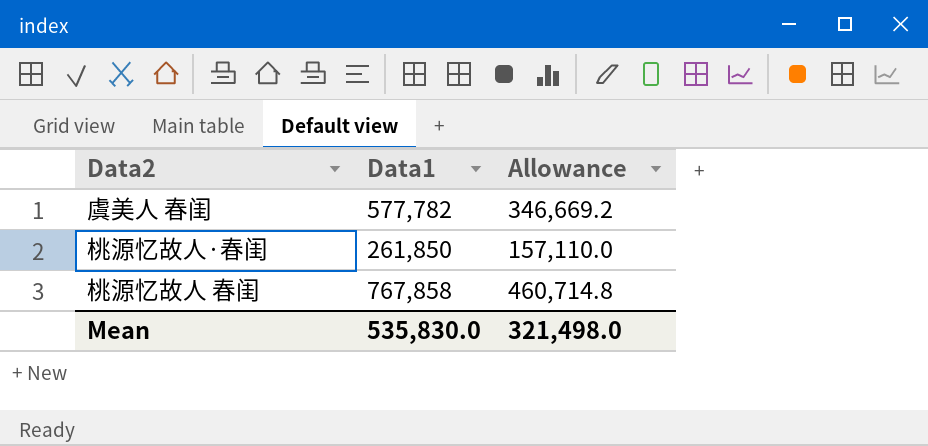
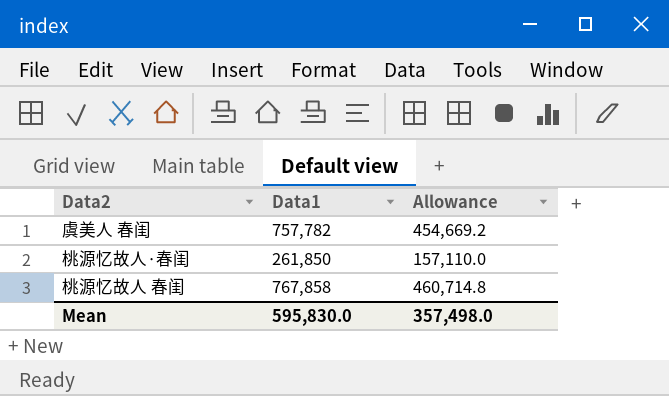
虞美人 春闺 | Data1: 577,782 -> 757,782
虞美人 春闺 | Allowance: 346,669.2 -> 454,669.2
Mean | Data1: 535,830.0 -> 595,830.0
Mean | Allowance: 321,498.0 -> 357,498.0

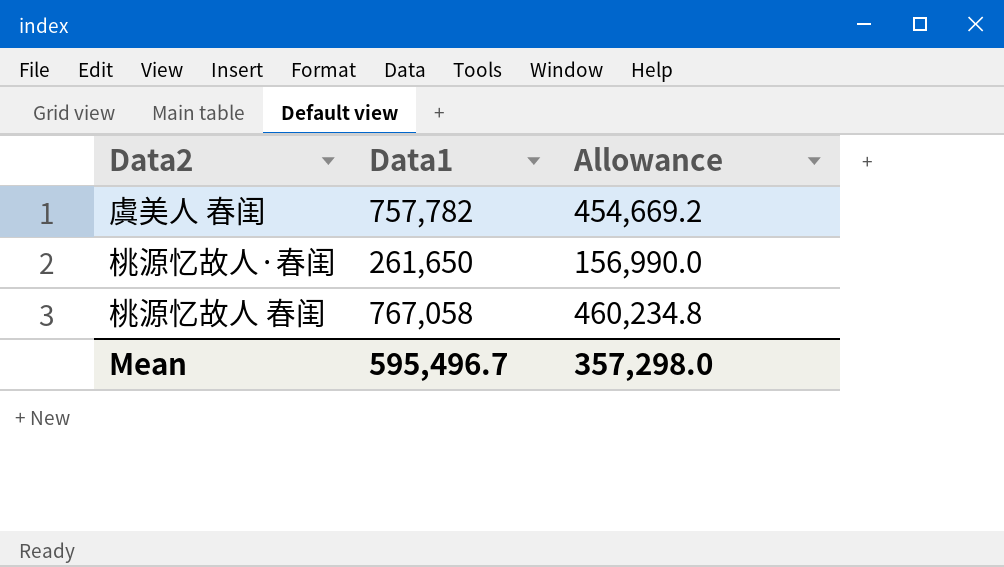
桃源忆故人·春闺 | Data1: 261,850 -> 261,650
桃源忆故人·春闺 | Allowance: 157,110.0 -> 156,990.0
桃源忆故人 春闺 | Data1: 767,858 -> 767,058
桃源忆故人 春闺 | Allowance: 460,714.8 -> 460,234.8
Mean | Data1: 595,830.0 -> 595,496.7
Mean | Allowance: 357,498.0 -> 357,298.0

